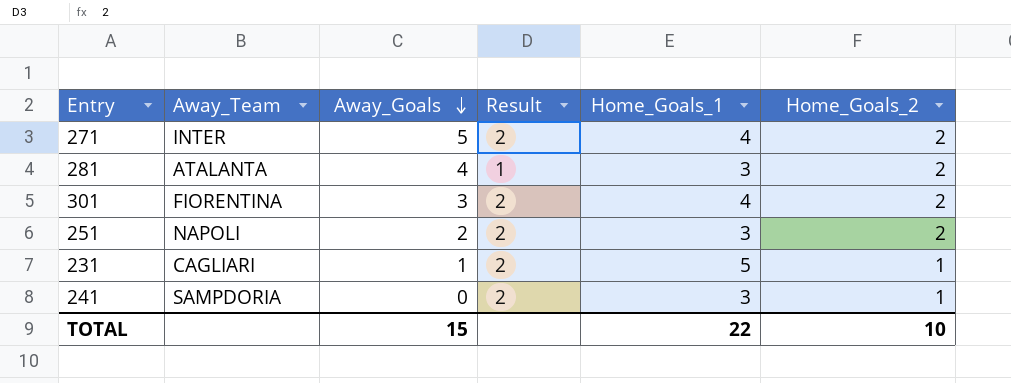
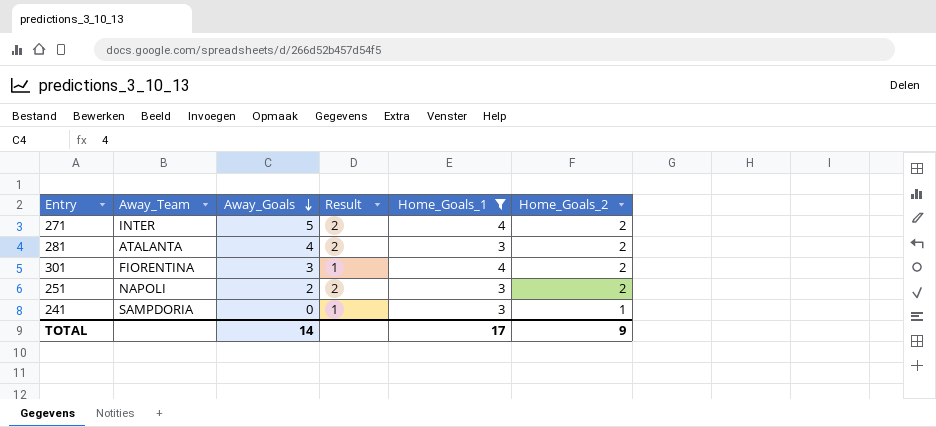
filter: none -> Home_Goals_1 != 5
281 | Result: 1 -> 2
301 | Result: 2 -> 1
241 | Result: 2 -> 1
TOTAL | Away_Goals: 15 -> 14
TOTAL | Home_Goals_1: 22 -> 17
TOTAL | Home_Goals_2: 10 -> 9

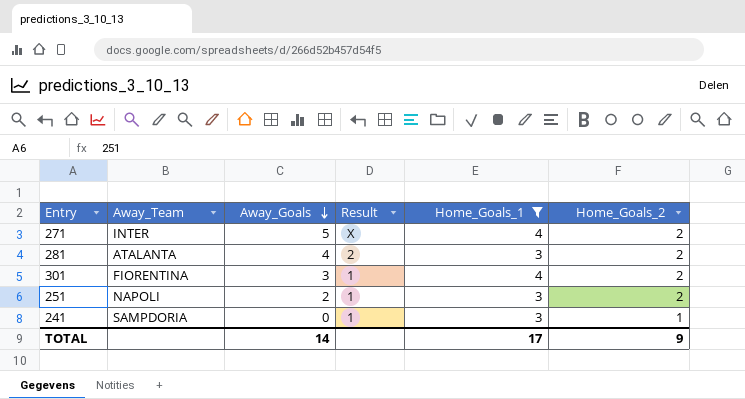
271 | Result: 2 -> X
251 | Result: 2 -> 1

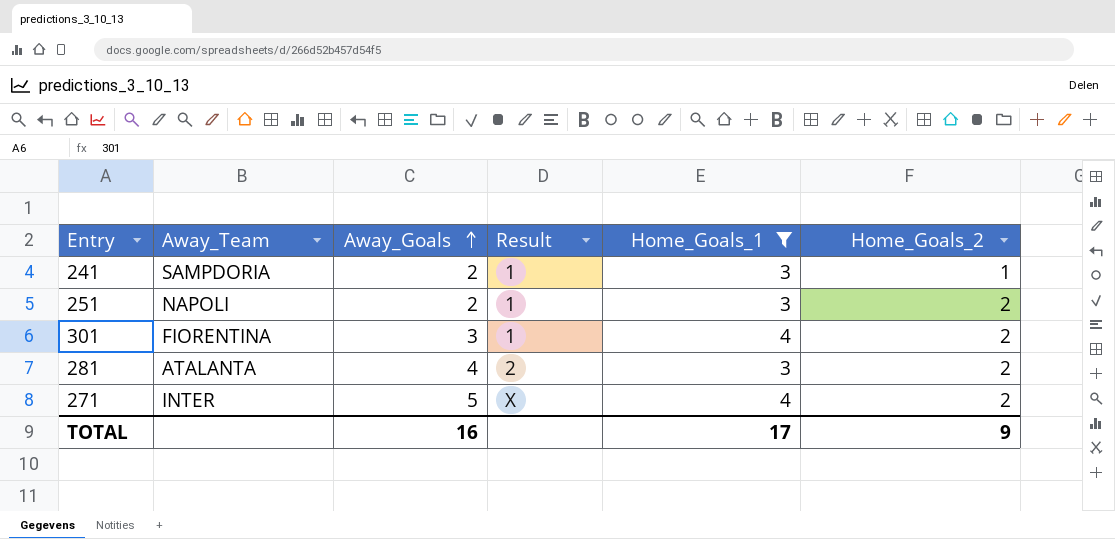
row order: Away_Goals descending -> Away_Goals ascending
241 | Away_Goals: 0 -> 2
TOTAL | Away_Goals: 14 -> 16

